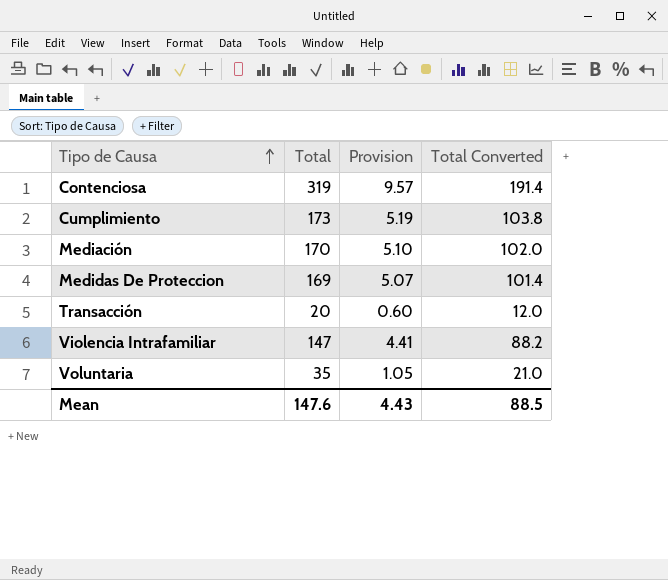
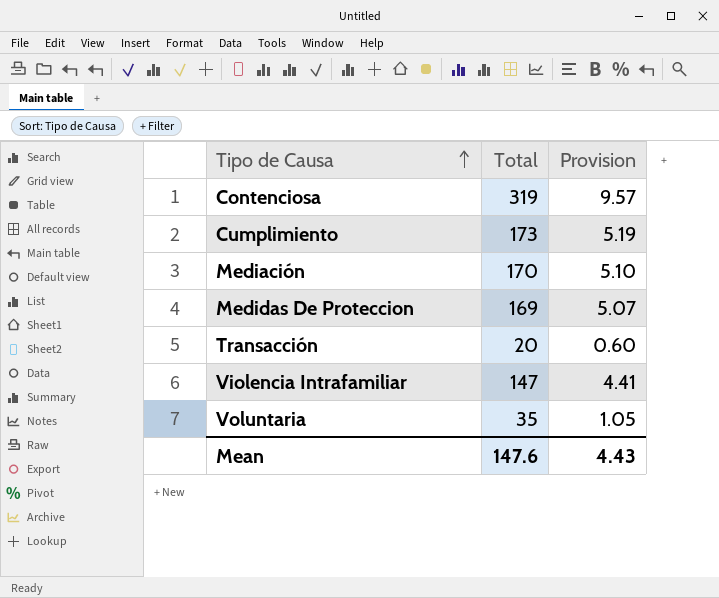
column Total Converted | formula: [Total] * 0.6 -> none

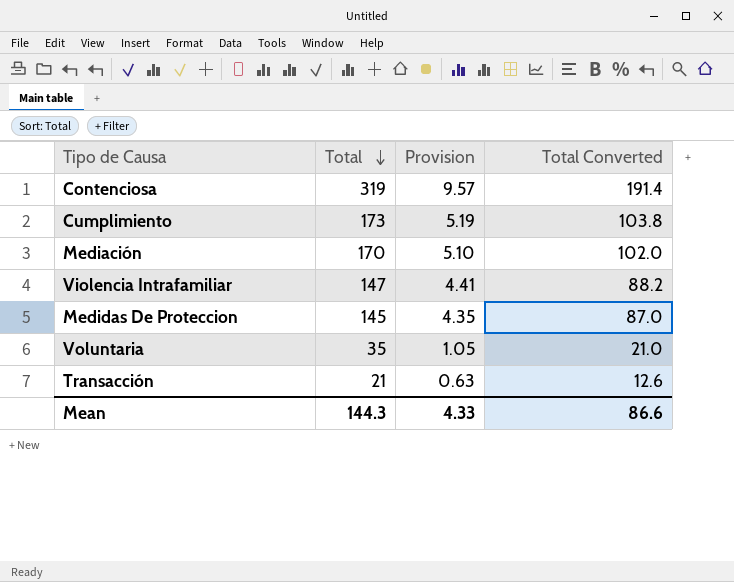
row order: Tipo de Causa ascending -> Total descending
column Total Converted | formula: none -> [Total] * 0.6
Medidas De Proteccion | Total: 169 -> 145
Medidas De Proteccion | Provision: 5.07 -> 4.35
Transacción | Total: 20 -> 21
Transacción | Provision: 0.60 -> 0.63
Mean | Total: 147.6 -> 144.3
Mean | Provision: 4.43 -> 4.33

